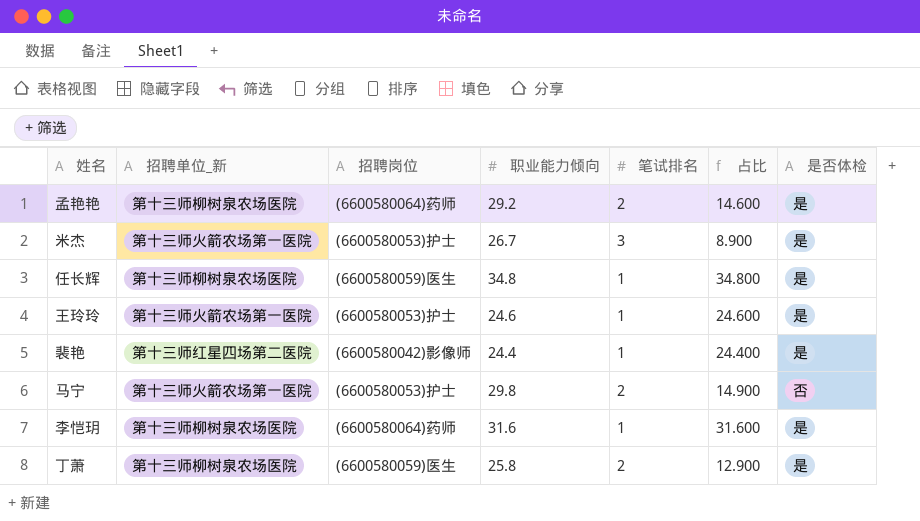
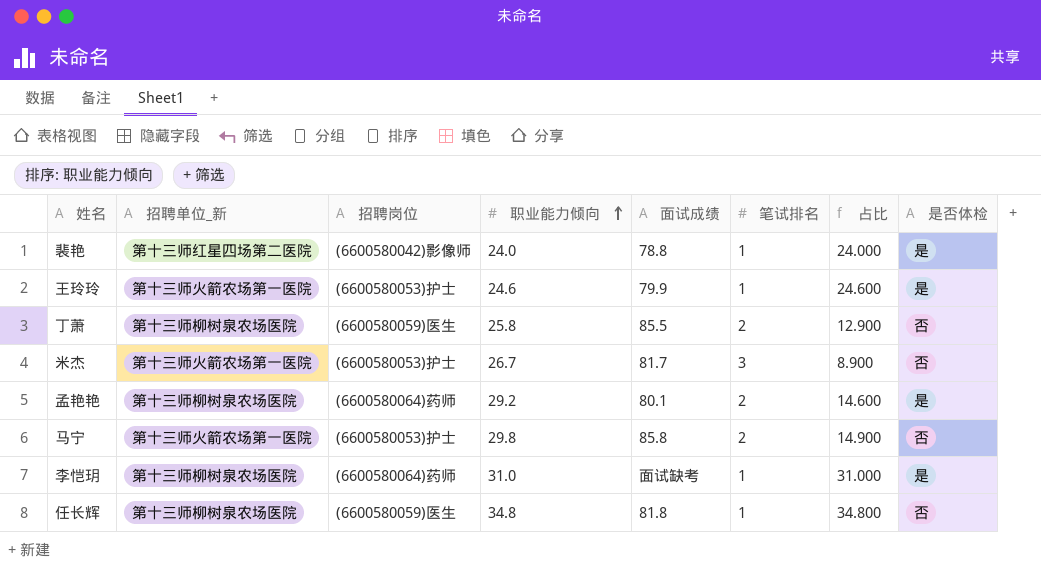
row order: none -> 职业能力倾向 ascending
column 面试成绩 | position: none -> 5
裴艳 | 职业能力倾向: 24.4 -> 24.0
裴艳 | 占比: 24.400 -> 24.000
丁萧 | 是否体检: 是 -> 否
米杰 | 是否体检: 是 -> 否
李恺玥 | 职业能力倾向: 31.6 -> 31.0
李恺玥 | 占比: 31.600 -> 31.000
任长辉 | 是否体检: 是 -> 否

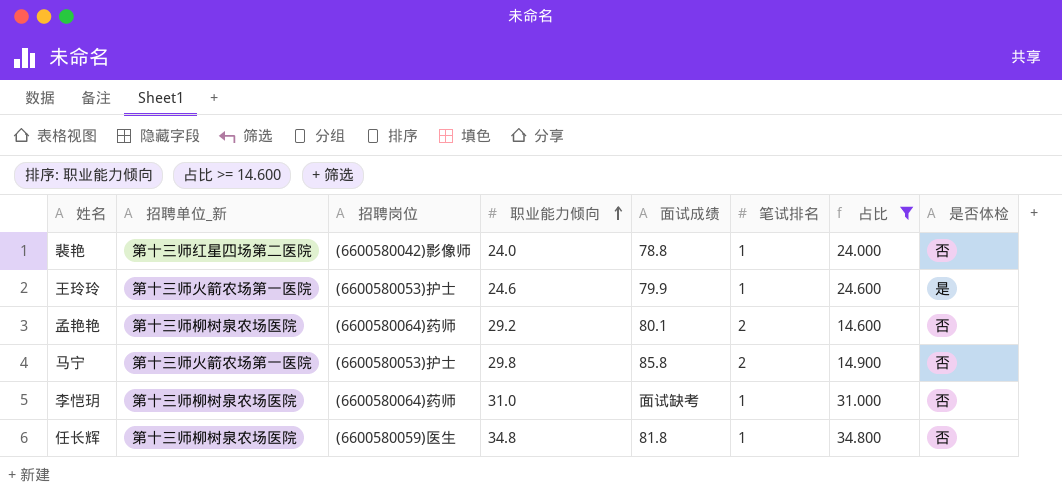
filter: none -> 占比 >= 14.600
裴艳 | 是否体检: 是 -> 否
孟艳艳 | 是否体检: 是 -> 否
李恺玥 | 是否体检: 是 -> 否

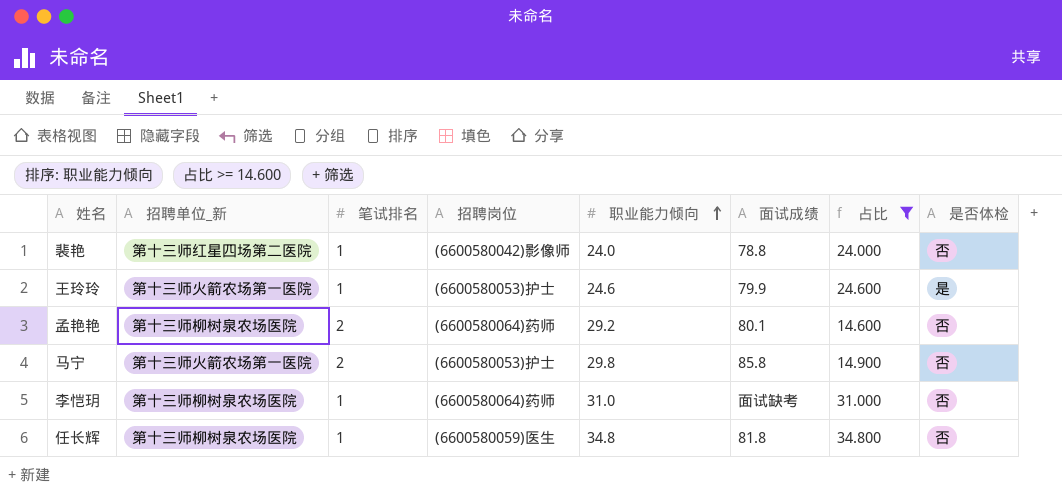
column 笔试排名 | position: 6 -> 3

